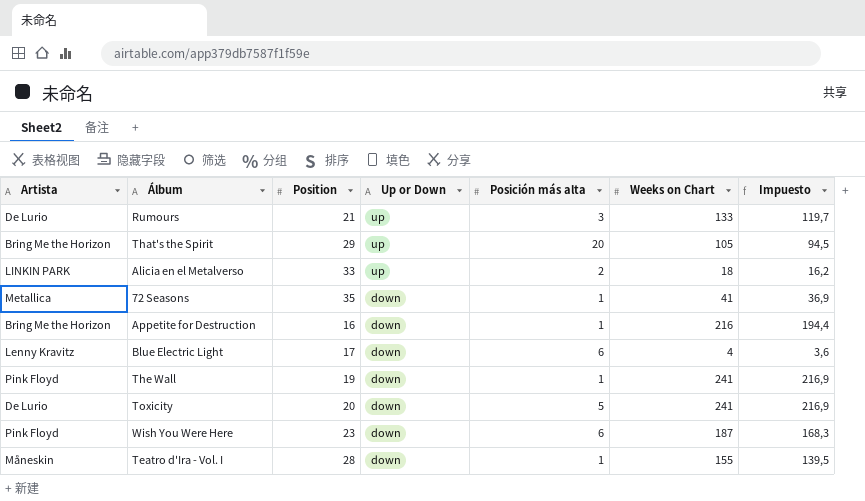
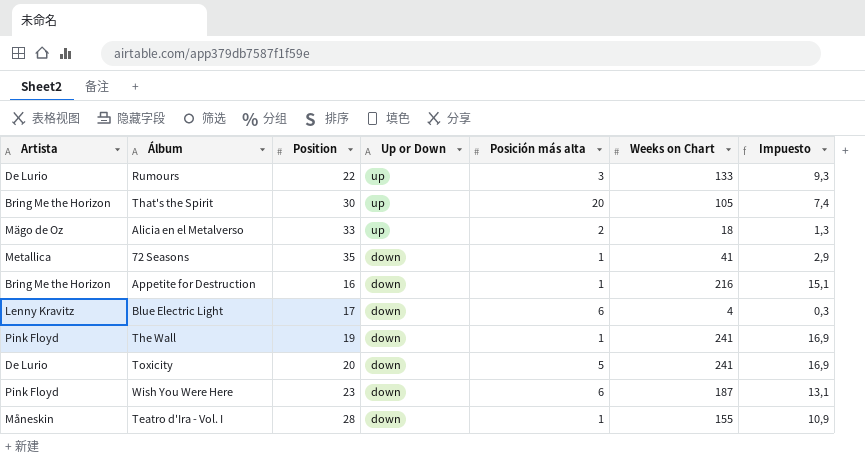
column Impuesto | formula: [Weeks on Chart] * 0,9 -> [Weeks on Chart] * 0,07
Rumours | Position: 21 -> 22
That's the Spirit | Position: 29 -> 30
Alicia en el Metalverso | Artista: LINKIN PARK -> Mägo de Oz

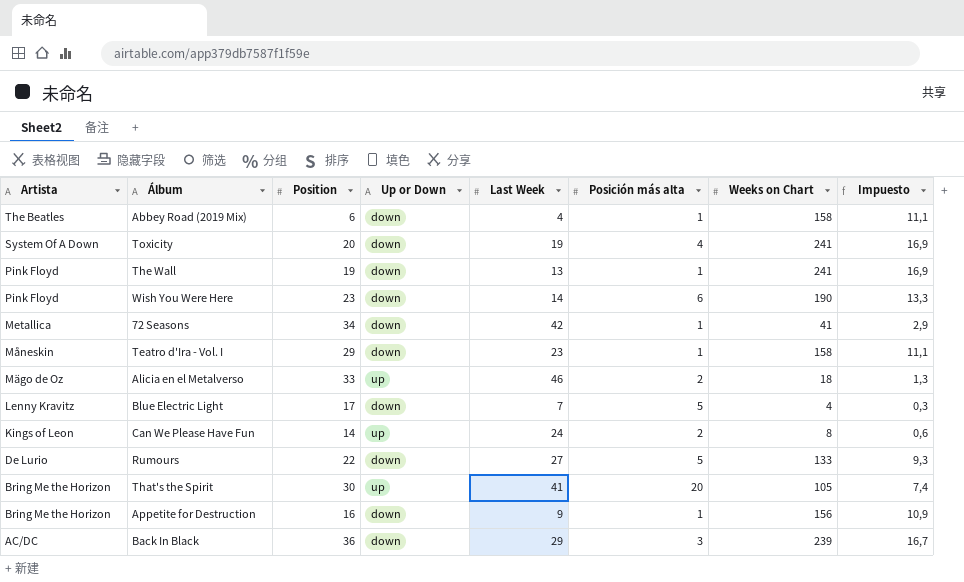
row order: Up or Down descending -> Artista descending
column Last Week | position: none -> 5
row Abbey Road (2019 Mix): none -> The Beatles | 6 | down | 4 | 1 | 158 | 11,1
Toxicity | Artista: De Lurio -> System Of A Down
Toxicity | Posición más alta: 5 -> 4
Wish You Were Here | Weeks on Chart: 187 -> 190
Wish You Were Here | Impuesto: 13,1 -> 13,3
72 Seasons | Position: 35 -> 34
Teatro d'Ira - Vol. I | Position: 28 -> 29
Teatro d'Ira - Vol. I | Weeks on Chart: 155 -> 158
Teatro d'Ira - Vol. I | Impuesto: 10,9 -> 11,1
Blue Electric Light | Posición más alta: 6 -> 5
row Can We Please Have Fun: none -> Kings of Leon | 14 | up | 24 | 2 | 8 | 0,6
Rumours | Up or Down: up -> down
Rumours | Posición más alta: 3 -> 5
Appetite for Destruction | Weeks on Chart: 216 -> 156
Appetite for Destruction | Impuesto: 15,1 -> 10,9
row Back In Black: none -> AC/DC | 36 | down | 29 | 3 | 239 | 16,7

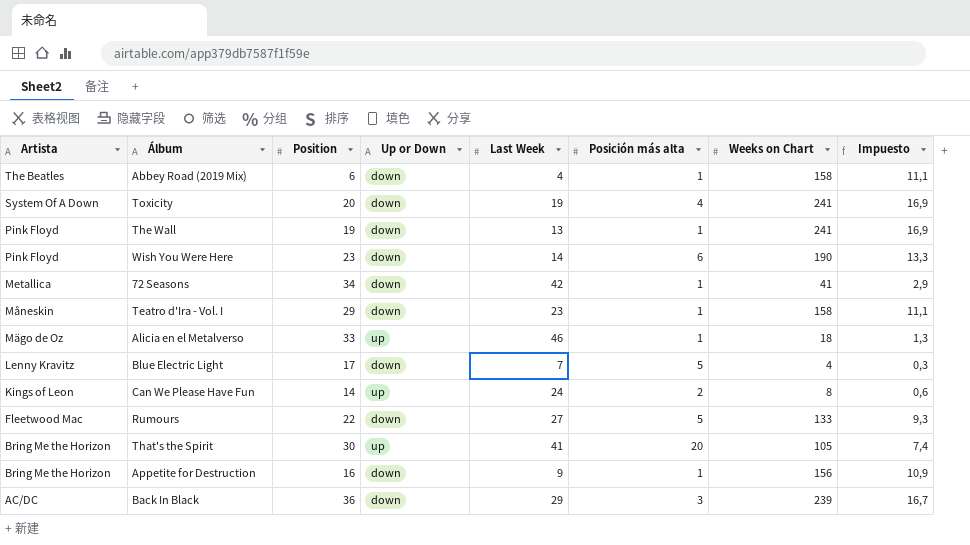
Alicia en el Metalverso | Posición más alta: 2 -> 1
Rumours | Artista: De Lurio -> Fleetwood Mac

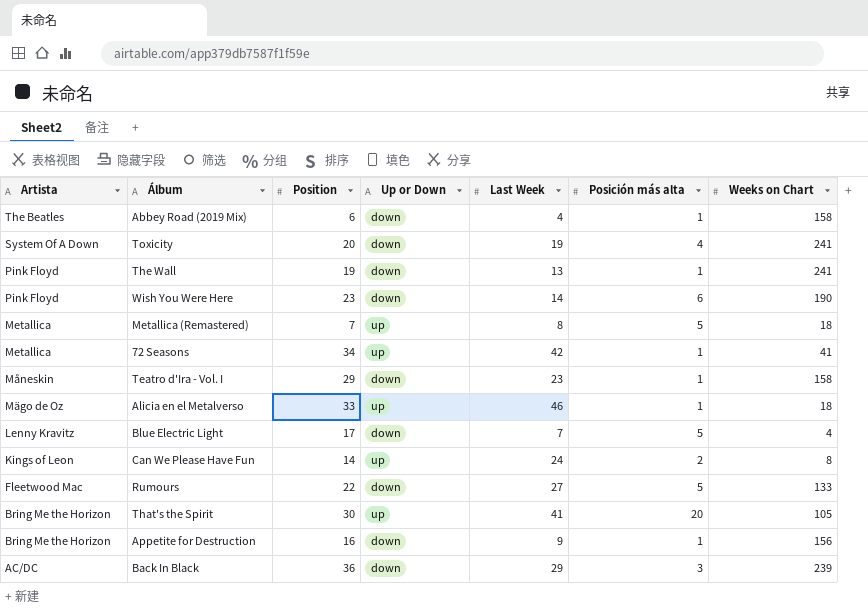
column Impuesto | formula: [Weeks on Chart] * 0,07 -> none
row Metallica (Remastered): none -> Metallica | 7 | up | 8 | 5 | 18
72 Seasons | Up or Down: down -> up

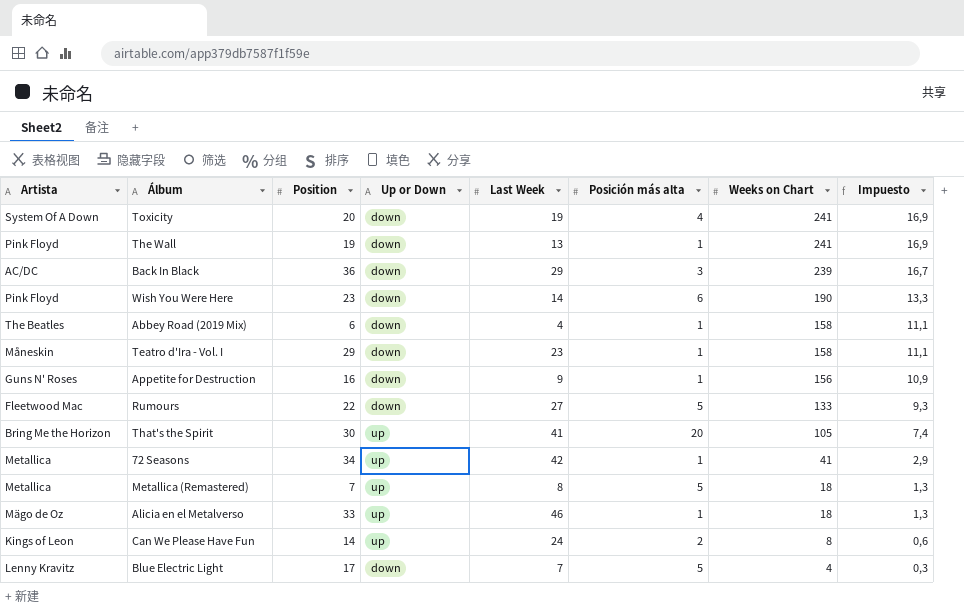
row order: Artista descending -> Weeks on Chart descending
column Impuesto | formula: none -> [Weeks on Chart] * 0,07
Appetite for Destruction | Artista: Bring Me the Horizon -> Guns N' Roses

